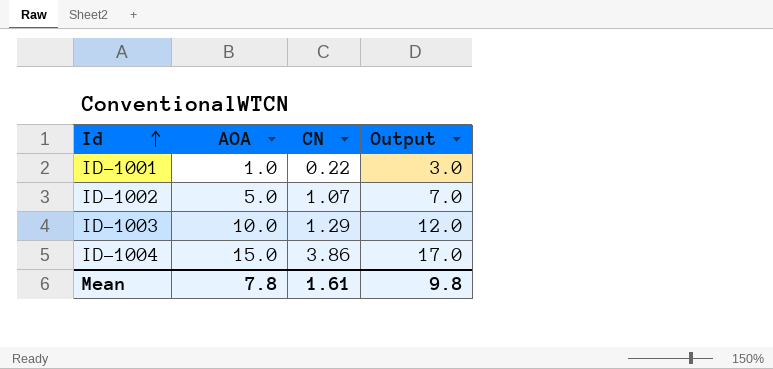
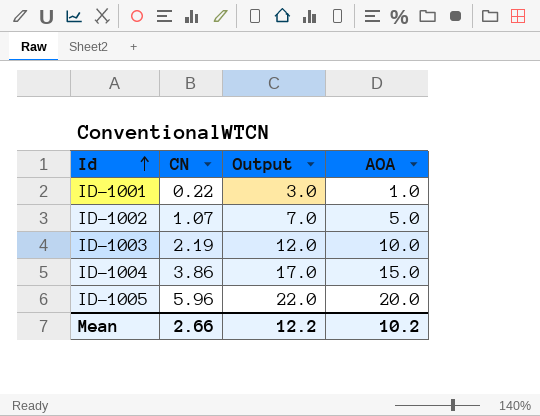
column AOA | position: 2 -> 4
ID-1003 | CN: 1.29 -> 2.19
row ID-1005: none -> 5.96 | 22.0 | 20.0
Mean | CN: 1.61 -> 2.66
Mean | Output: 9.8 -> 12.2
Mean | AOA: 7.8 -> 10.2

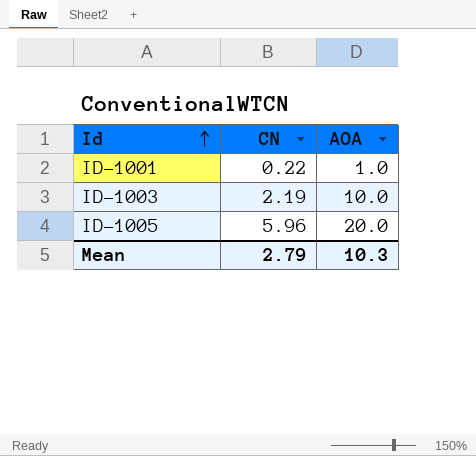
column Output | formula: [AOA] + 2 -> none
row ID-1002: 1.07 | 7.0 | 5.0 -> none
row ID-1004: 3.86 | 17.0 | 15.0 -> none
Mean | CN: 2.66 -> 2.79
Mean | AOA: 10.2 -> 10.3

